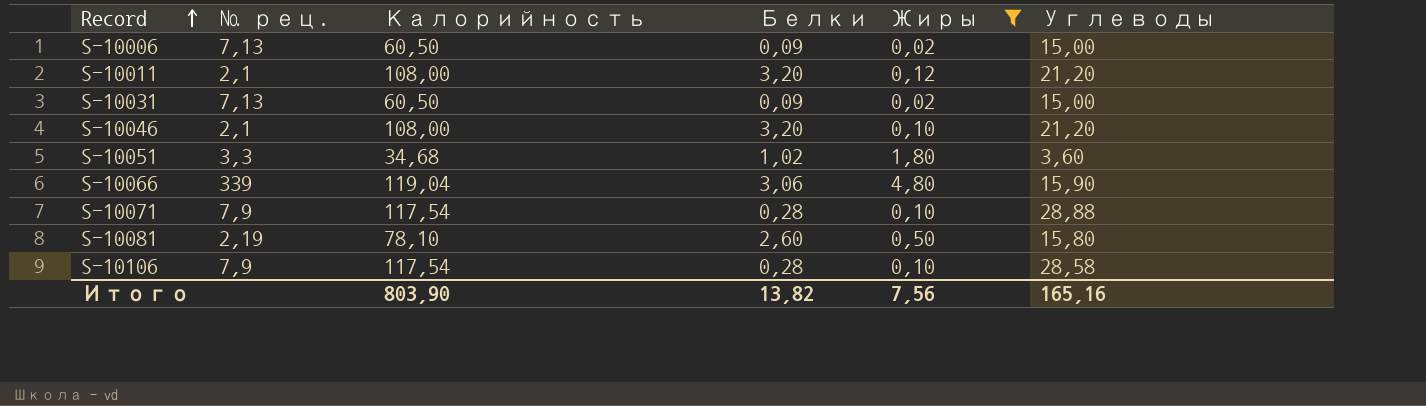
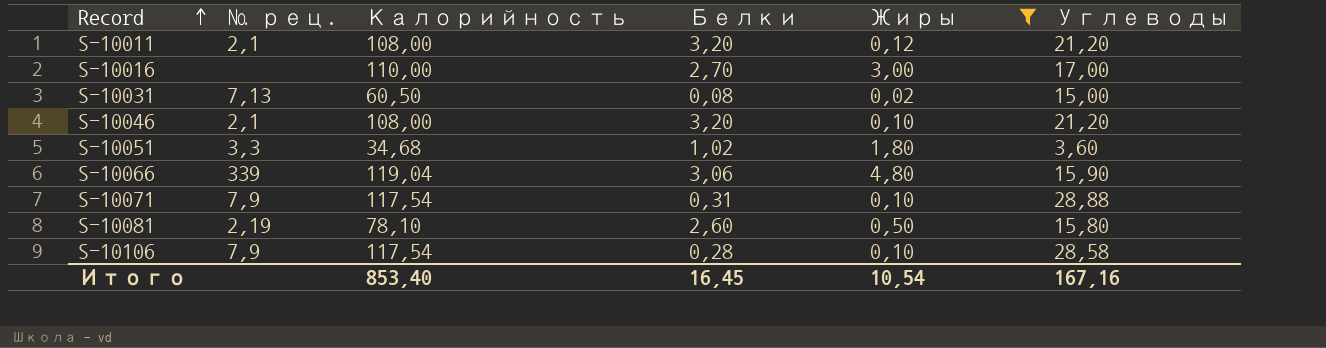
row S-10006: 7,13 | 60,50 | 0,09 | 0,02 | 15,00 -> none
row S-10016: none -> none | 110,00 | 2,70 | 3,00 | 17,00
S-10031 | Белки: 0,09 -> 0,08
S-10071 | Белки: 0,28 -> 0,31
Итого | Калорийность: 803,90 -> 853,40
Итого | Белки: 13,82 -> 16,45
Итого | Жиры: 7,56 -> 10,54
Итого | Углеводы: 165,16 -> 167,16

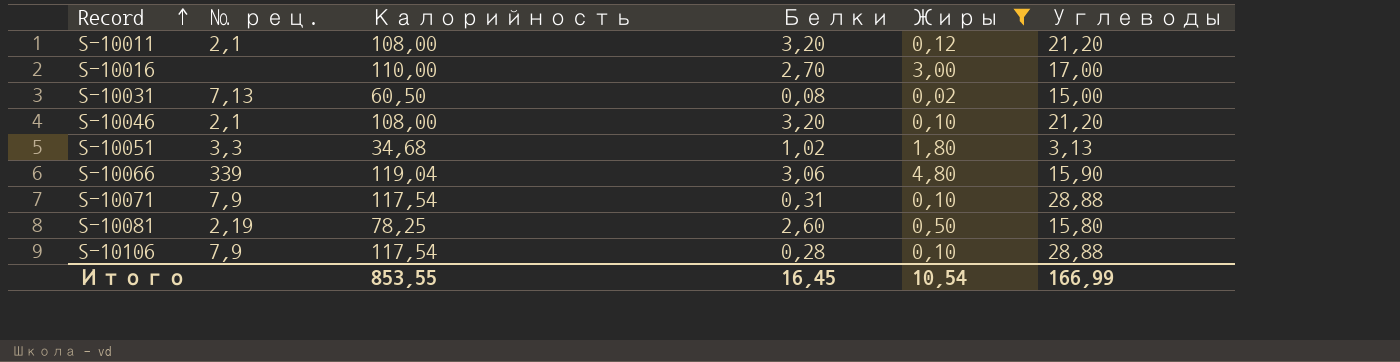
S-10051 | Углеводы: 3,60 -> 3,13
S-10081 | Калорийность: 78,10 -> 78,25
S-10106 | Углеводы: 28,58 -> 28,88
Итого | Калорийность: 853,40 -> 853,55
Итого | Углеводы: 167,16 -> 166,99

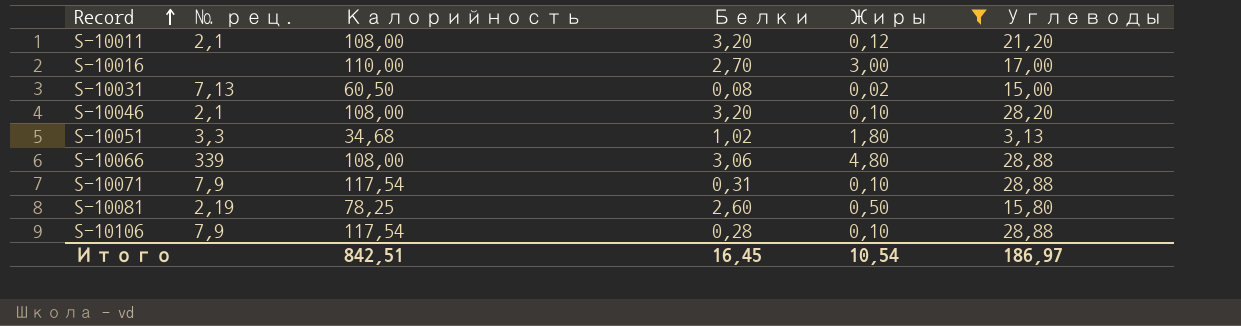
S-10046 | Углеводы: 21,20 -> 28,20
S-10066 | Калорийность: 119,04 -> 108,00
S-10066 | Углеводы: 15,90 -> 28,88
Итого | Калорийность: 853,55 -> 842,51
Итого | Углеводы: 166,99 -> 186,97

